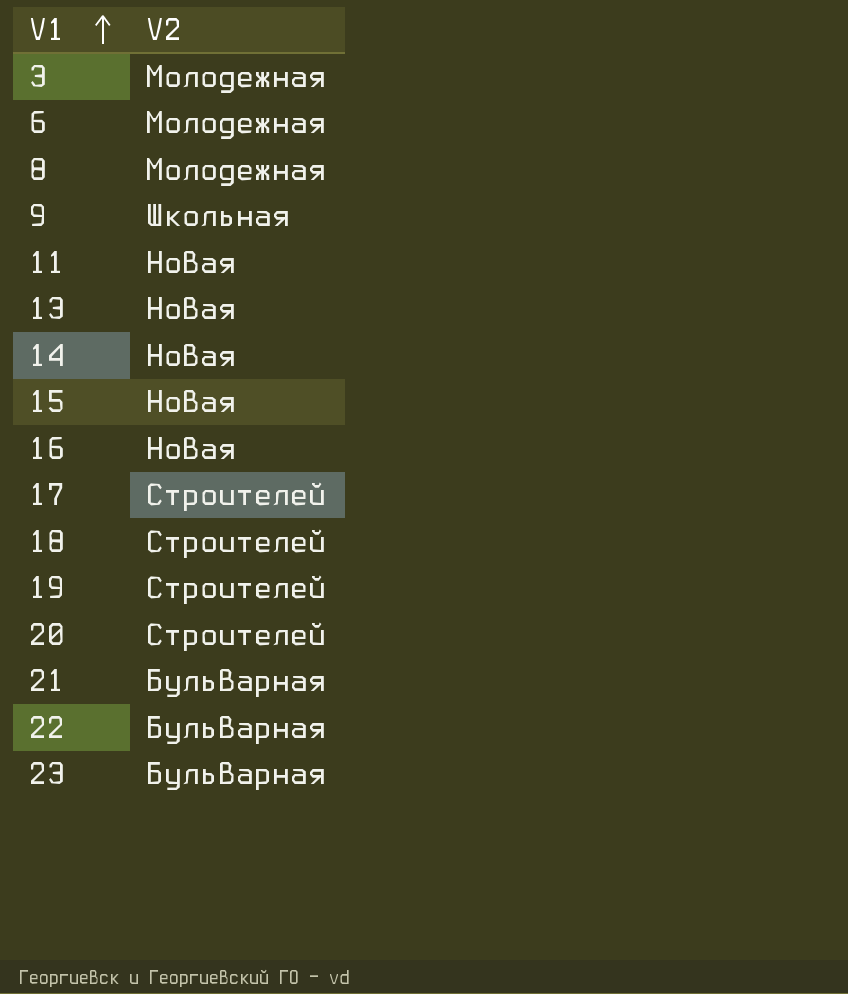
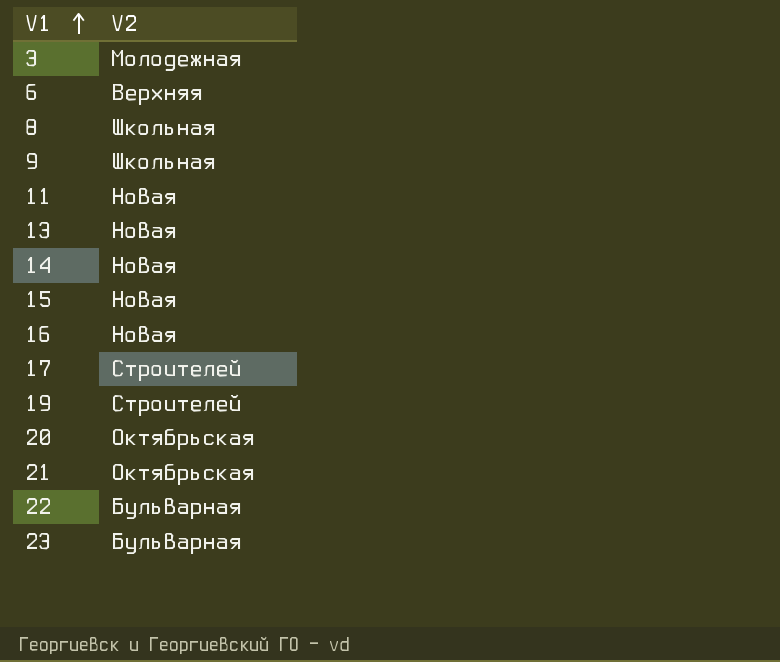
row 18: Строителей -> none
6 | V2: Молодежная -> Верхняя
8 | V2: Молодежная -> Школьная
20 | V2: Строителей -> Октябрьская
21 | V2: Бульварная -> Октябрьская

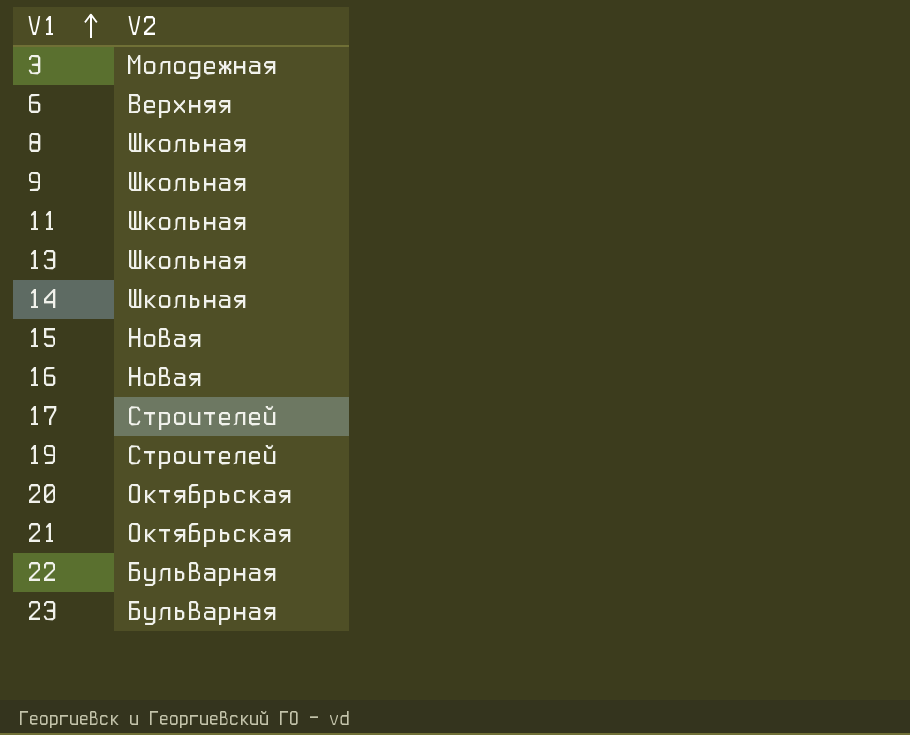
11 | V2: Новая -> Школьная
13 | V2: Новая -> Школьная
14 | V2: Новая -> Школьная

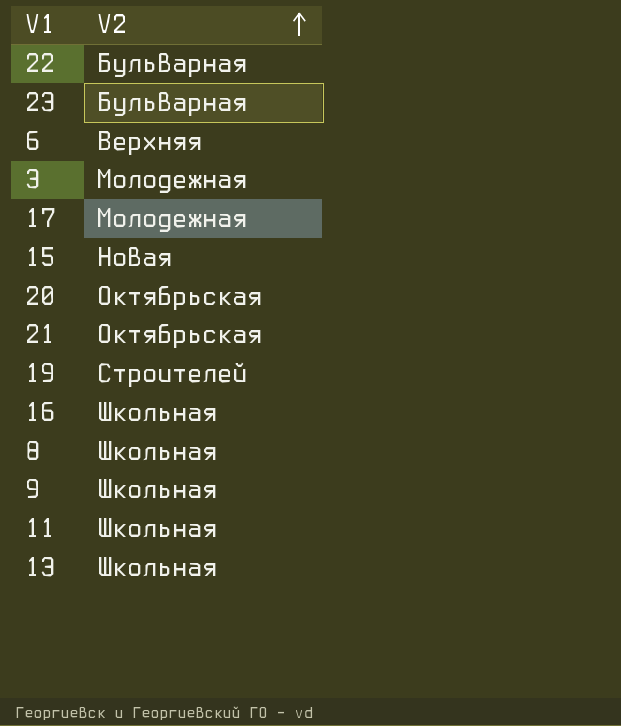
row order: V1 ascending -> V2 ascending
row 14: Школьная -> none
17 | V2: Строителей -> Молодежная
16 | V2: Новая -> Школьная

